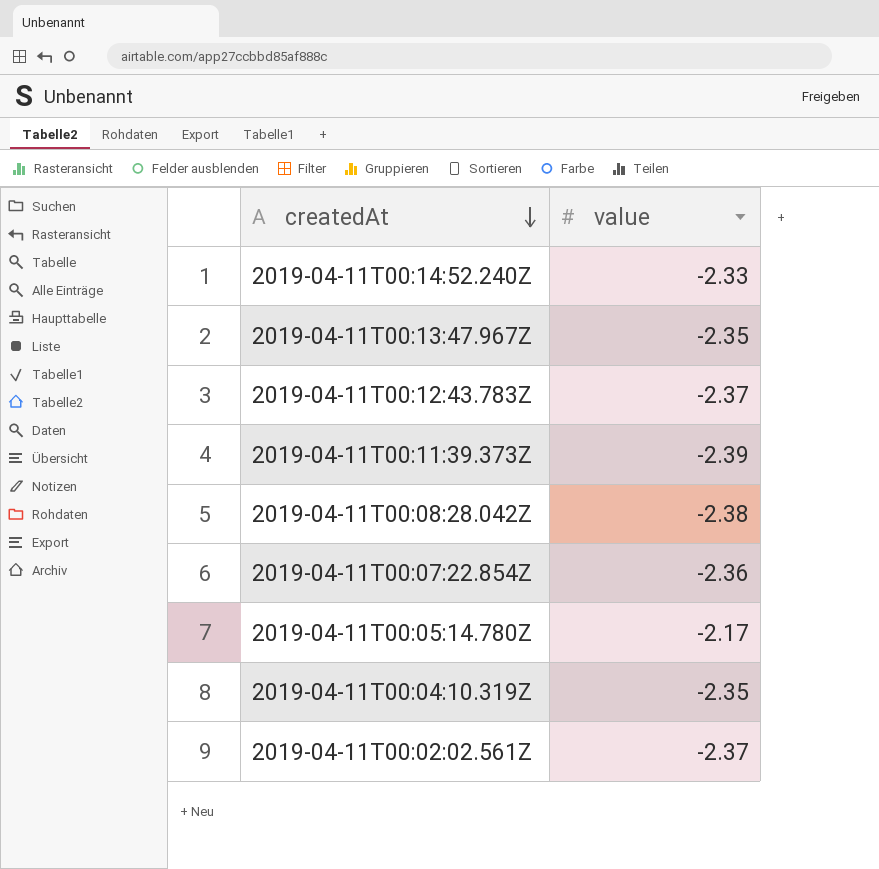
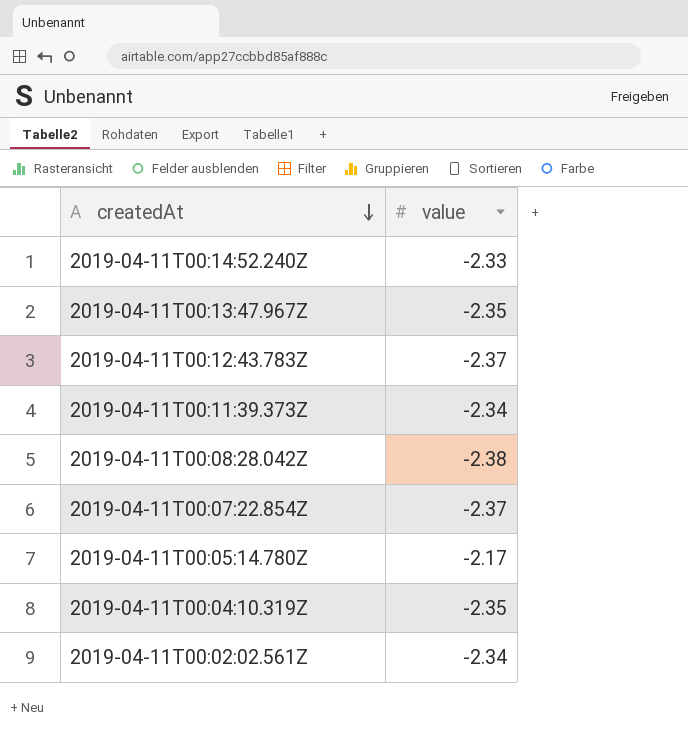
2019-04-11T00:11:39.373Z | value: -2.39 -> -2.34
2019-04-11T00:07:22.854Z | value: -2.36 -> -2.37
2019-04-11T00:02:02.561Z | value: -2.37 -> -2.34

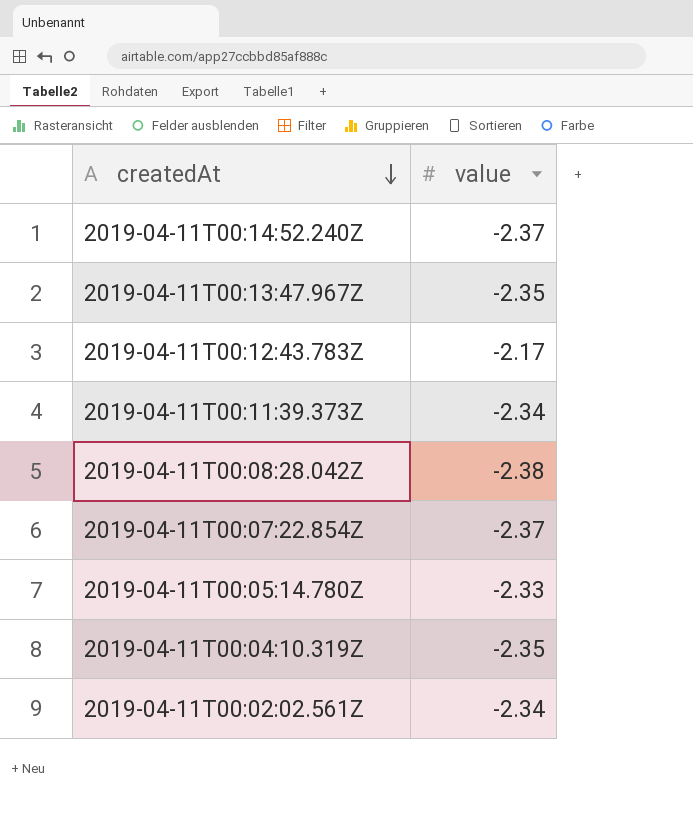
2019-04-11T00:14:52.240Z | value: -2.33 -> -2.37
2019-04-11T00:12:43.783Z | value: -2.37 -> -2.17
2019-04-11T00:05:14.780Z | value: -2.17 -> -2.33

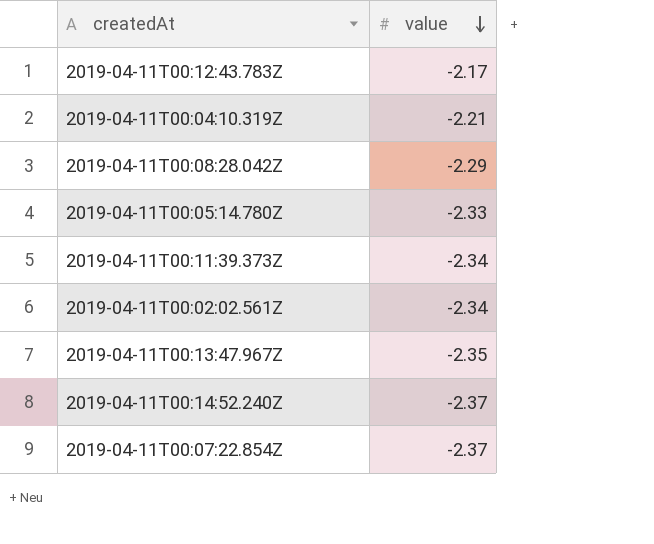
row order: createdAt descending -> value descending
2019-04-11T00:04:10.319Z | value: -2.35 -> -2.21
2019-04-11T00:08:28.042Z | value: -2.38 -> -2.29

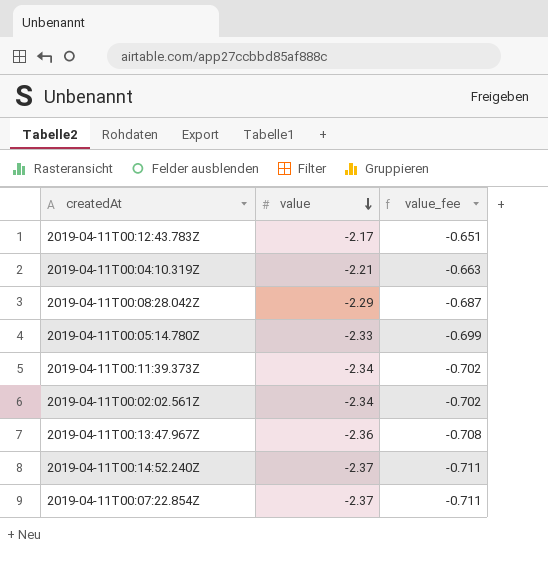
column value_fee | formula: none -> [value] * 0.3
2019-04-11T00:13:47.967Z | value: -2.35 -> -2.36

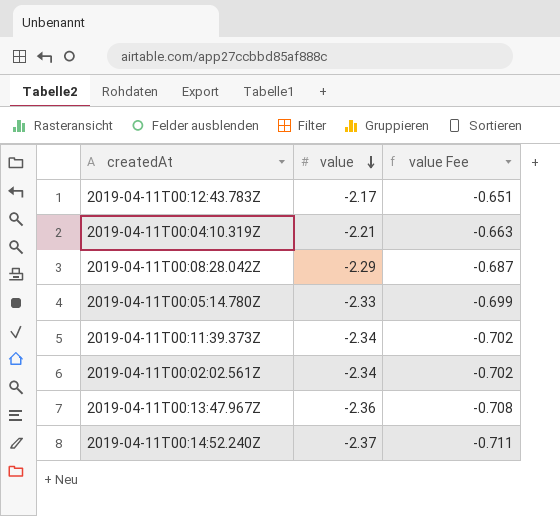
column name: value_fee -> value Fee
row 2019-04-11T00:07:22.854Z: -2.37 | -0.711 -> none

